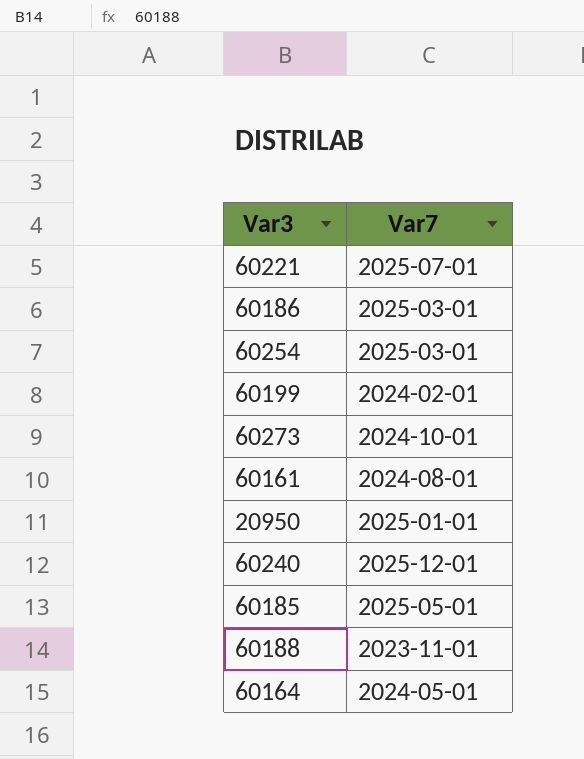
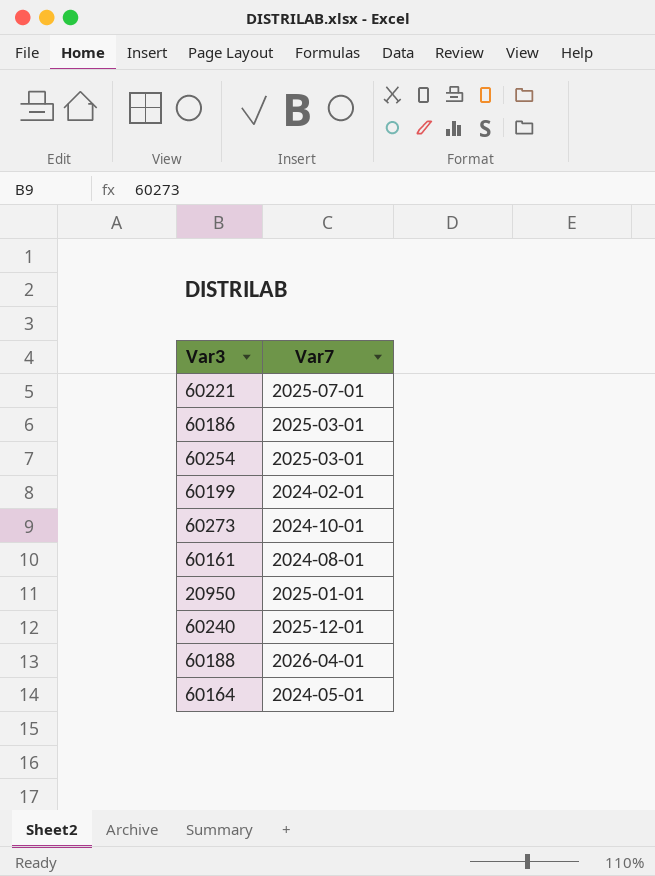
row 60185: 2025-05-01 -> none
60188 | Var7: 2023-11-01 -> 2026-04-01

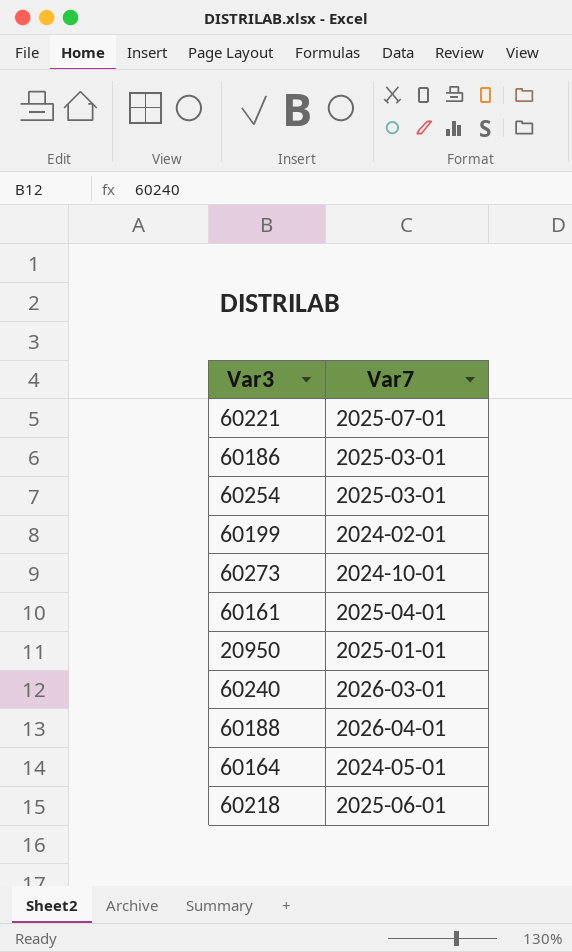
60161 | Var7: 2024-08-01 -> 2025-04-01
60240 | Var7: 2025-12-01 -> 2026-03-01
row 60218: none -> 2025-06-01

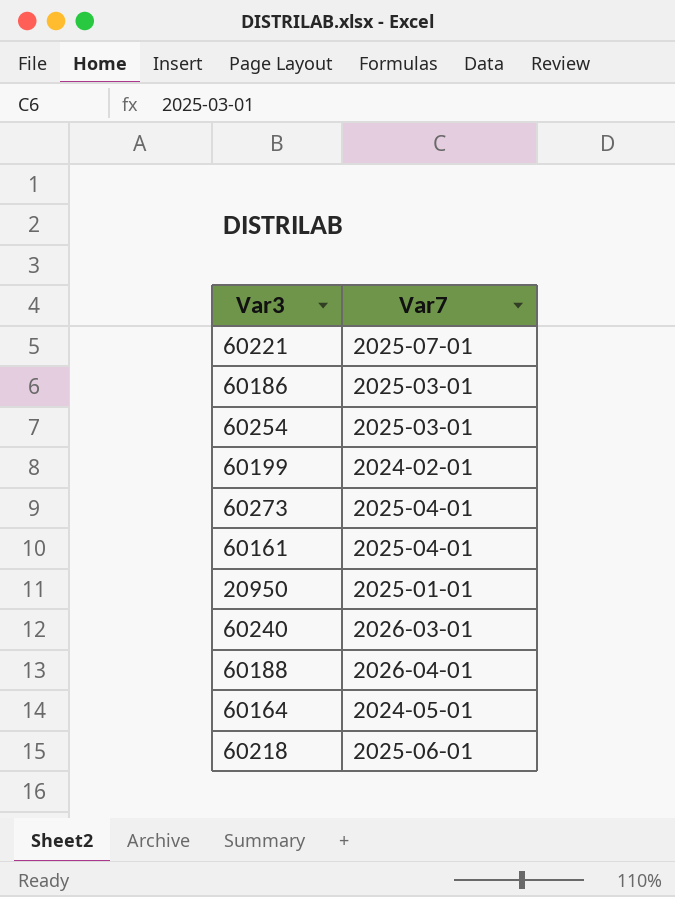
60273 | Var7: 2024-10-01 -> 2025-04-01

